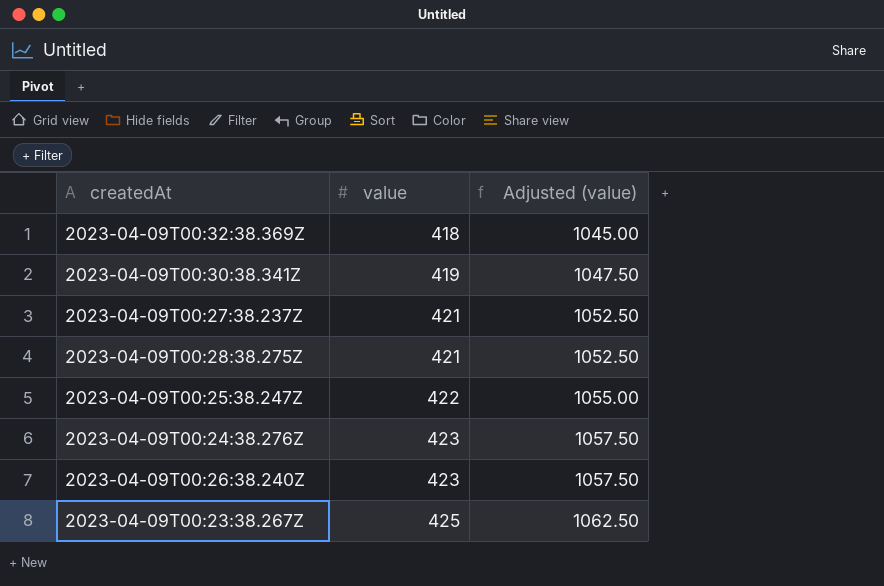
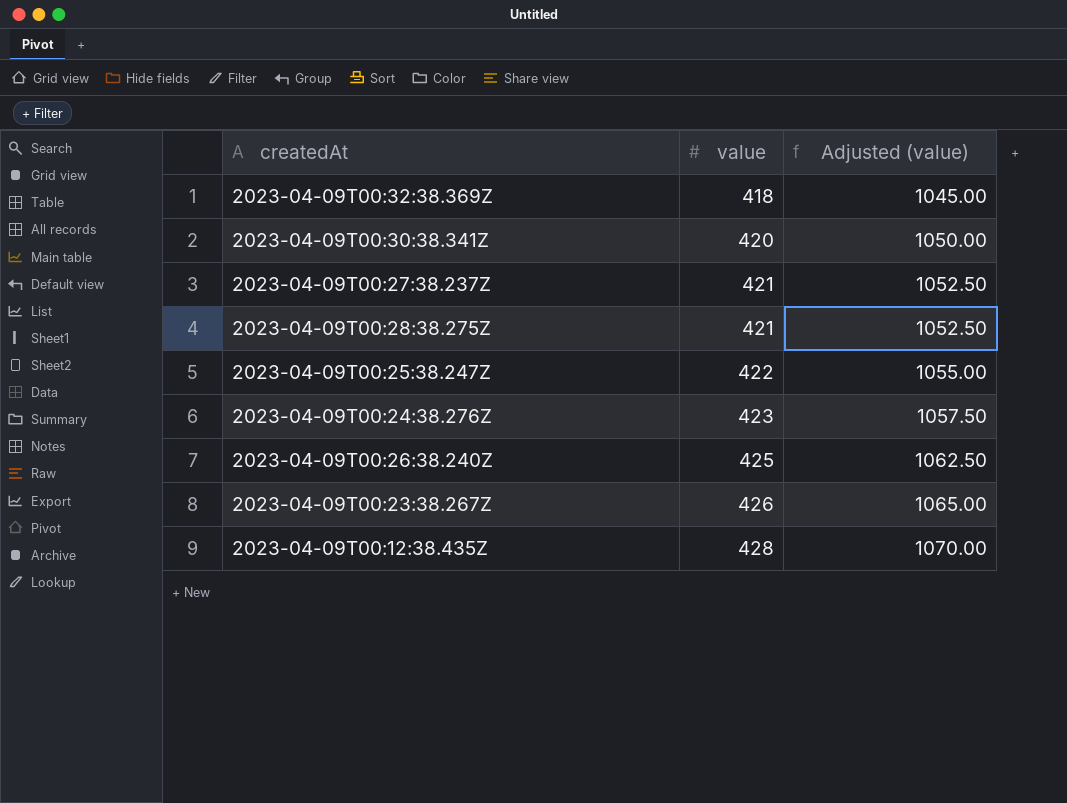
2023-04-09T00:30:38.341Z | value: 419 -> 420
2023-04-09T00:30:38.341Z | Adjusted (value): 1047.50 -> 1050.00
2023-04-09T00:26:38.240Z | value: 423 -> 425
2023-04-09T00:26:38.240Z | Adjusted (value): 1057.50 -> 1062.50
2023-04-09T00:23:38.267Z | value: 425 -> 426
2023-04-09T00:23:38.267Z | Adjusted (value): 1062.50 -> 1065.00
row 2023-04-09T00:12:38.435Z: none -> 428 | 1070.00

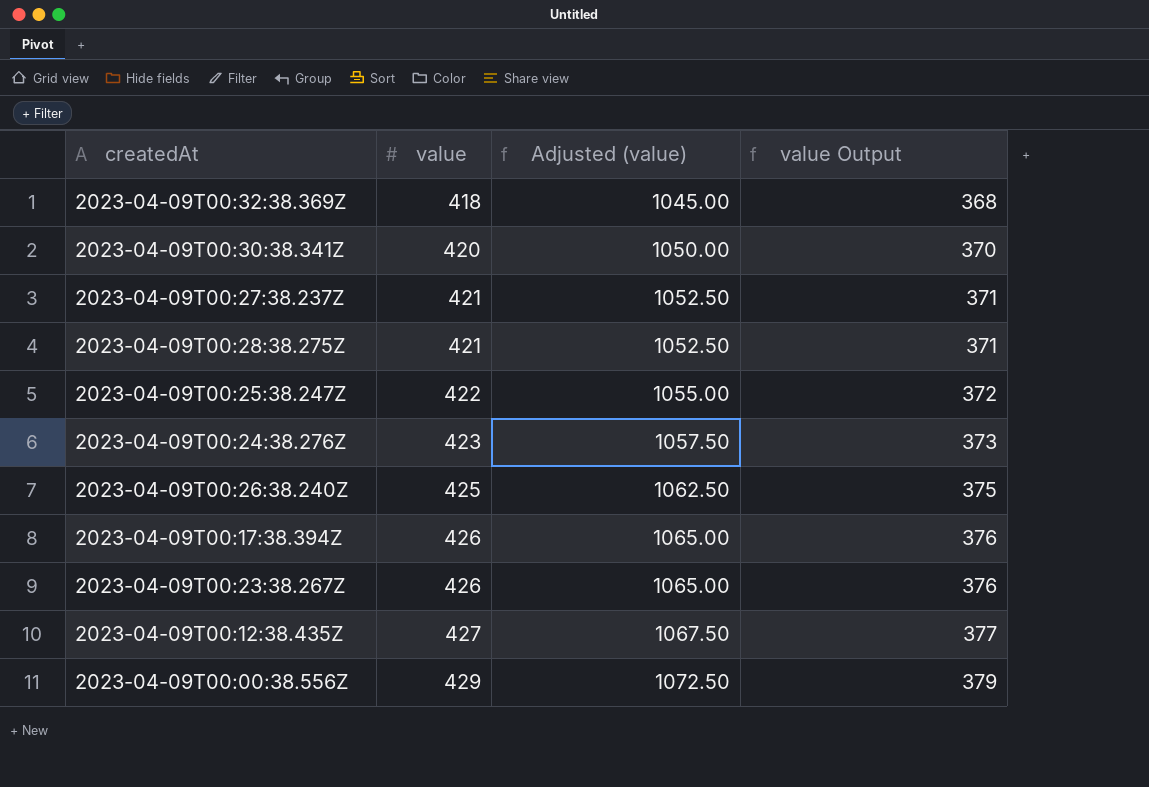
column value Output | formula: none -> [value] - 50
row 2023-04-09T00:17:38.394Z: none -> 426 | 1065.00 | 376
2023-04-09T00:12:38.435Z | value: 428 -> 427
2023-04-09T00:12:38.435Z | Adjusted (value): 1070.00 -> 1067.50
row 2023-04-09T00:00:38.556Z: none -> 429 | 1072.50 | 379

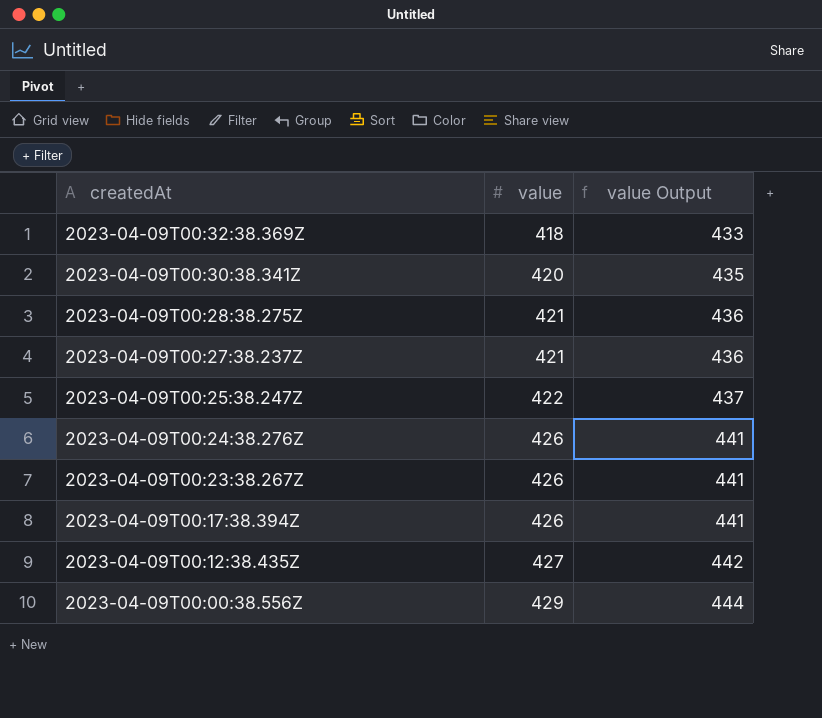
row order: value ascending -> createdAt descending
column Adjusted (value) | formula: [value] * 2.5 -> none
column value Output | formula: [value] - 50 -> [value] + 15
row 2023-04-09T00:26:38.240Z: 425 | 1062.50 | 375 -> none
2023-04-09T00:24:38.276Z | value: 423 -> 426

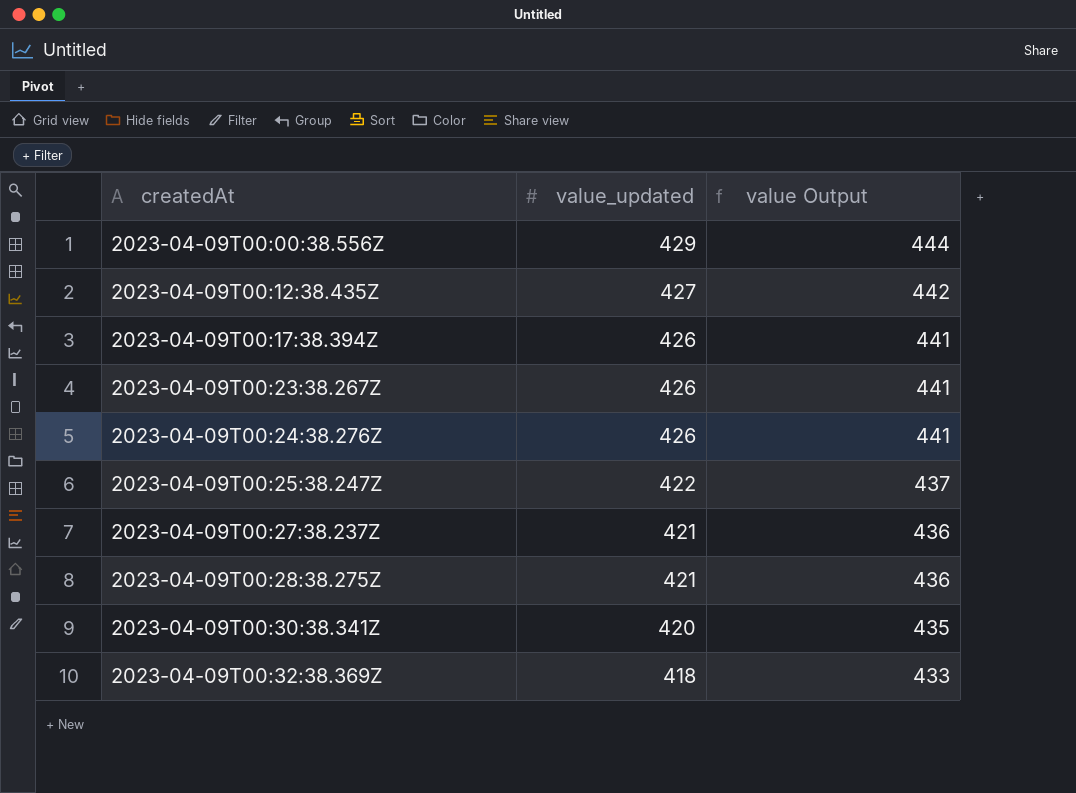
row order: createdAt descending -> createdAt ascending
column name: value -> value_updated

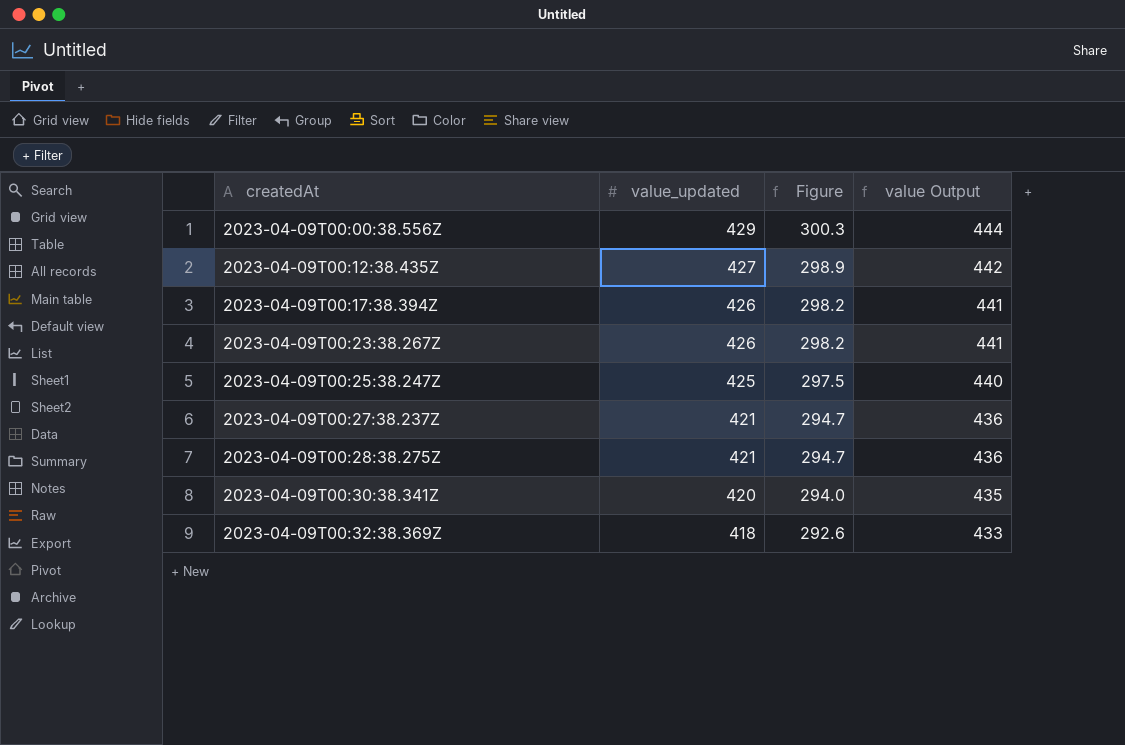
column Figure | formula: none -> [value_updated] * 0.7
row 2023-04-09T00:24:38.276Z: 426 | 441 -> none
2023-04-09T00:25:38.247Z | value_updated: 422 -> 425
2023-04-09T00:25:38.247Z | value Output: 437 -> 440

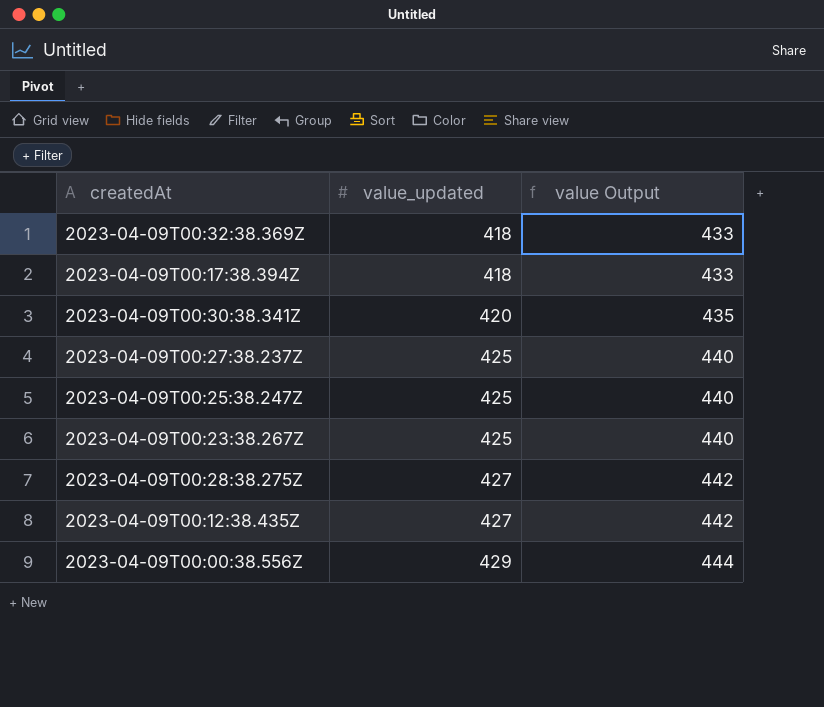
row order: createdAt ascending -> value_updated ascending
column Figure | formula: [value_updated] * 0.7 -> none
2023-04-09T00:17:38.394Z | value_updated: 426 -> 418
2023-04-09T00:17:38.394Z | value Output: 441 -> 433
2023-04-09T00:27:38.237Z | value_updated: 421 -> 425
2023-04-09T00:27:38.237Z | value Output: 436 -> 440
2023-04-09T00:23:38.267Z | value_updated: 426 -> 425
2023-04-09T00:23:38.267Z | value Output: 441 -> 440
2023-04-09T00:28:38.275Z | value_updated: 421 -> 427
2023-04-09T00:28:38.275Z | value Output: 436 -> 442

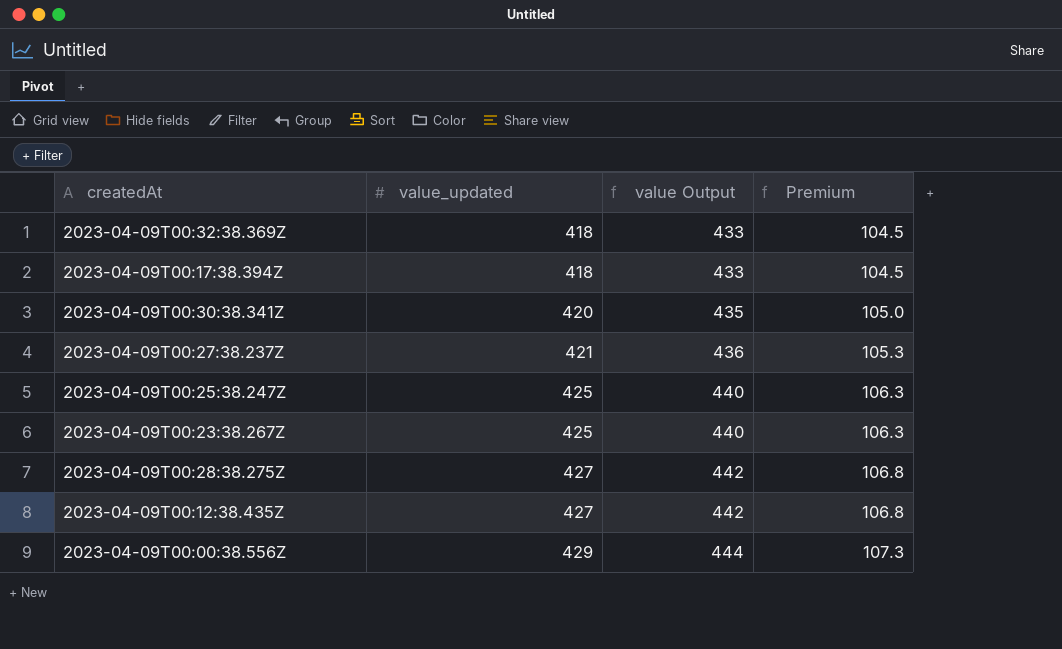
column Premium | formula: none -> [value_updated] * 0.25
2023-04-09T00:27:38.237Z | value_updated: 425 -> 421
2023-04-09T00:27:38.237Z | value Output: 440 -> 436

